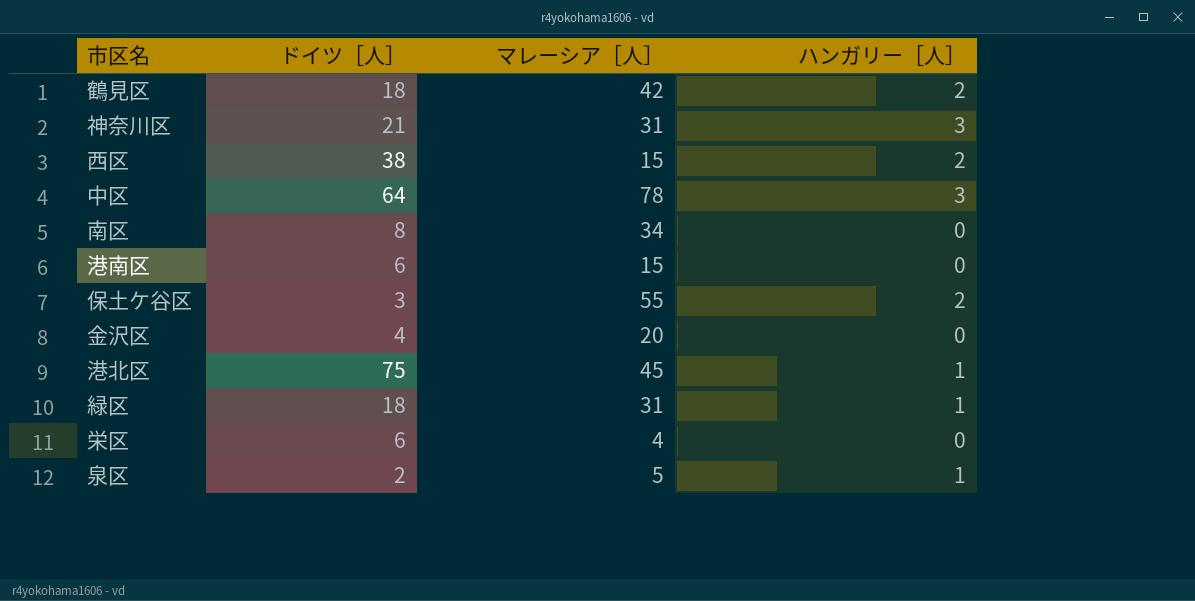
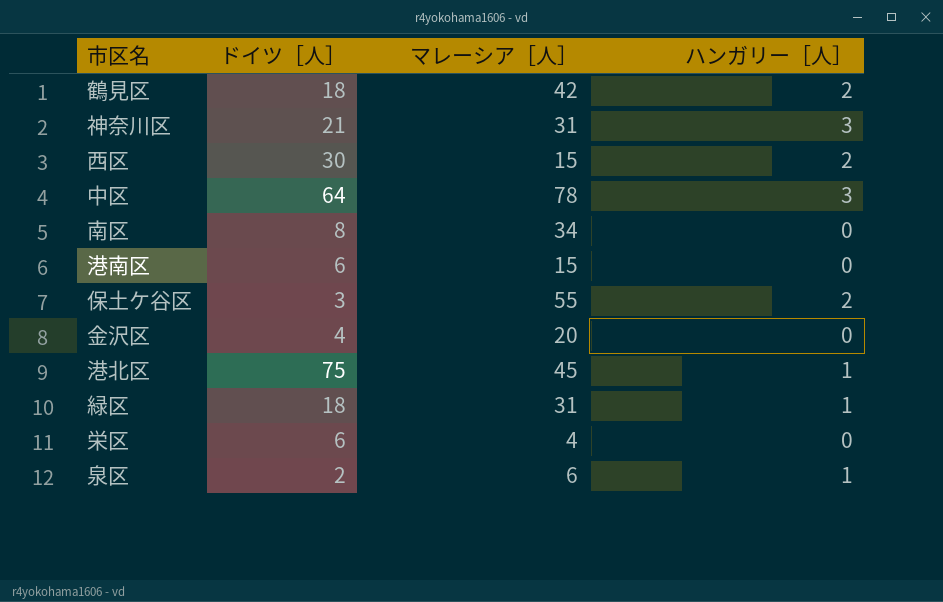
西区 | ドイツ［人］: 38 -> 30
泉区 | マレーシア［人］: 5 -> 6

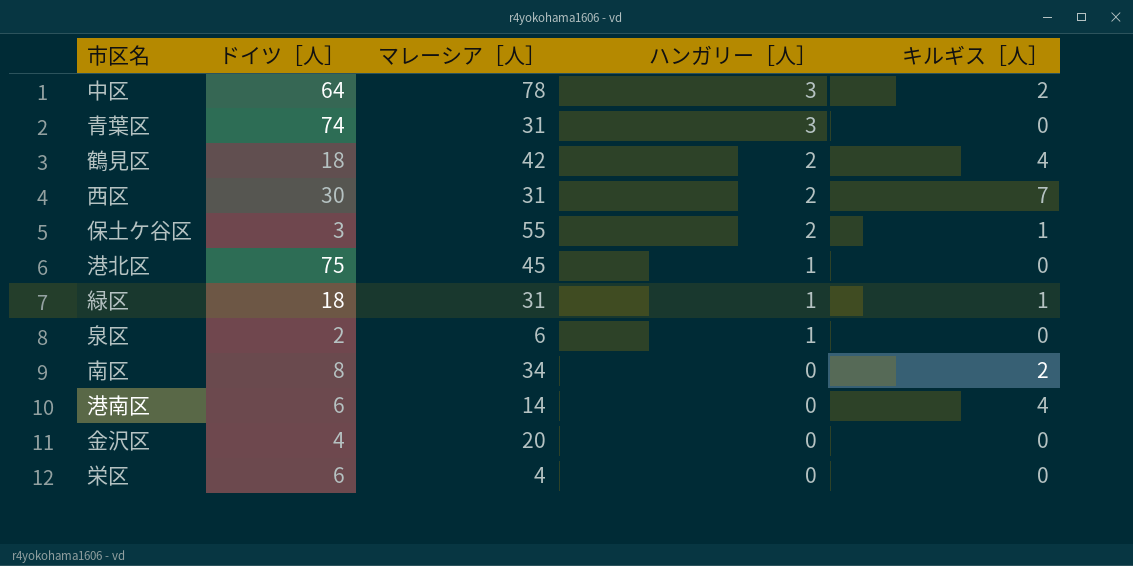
row order: none -> ハンガリー［人］ descending
column キルギス［人］ | position: none -> 5
row 神奈川区: 21 | 31 | 3 -> none
row 青葉区: none -> 74 | 31 | 3 | 0
西区 | マレーシア［人］: 15 -> 31
港南区 | マレーシア［人］: 15 -> 14

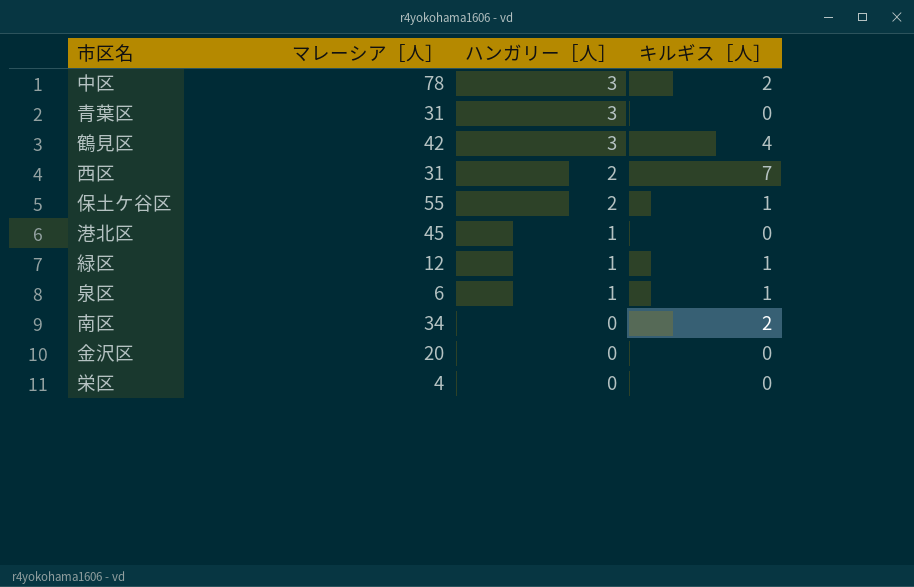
column ドイツ［人］ | position: 2 -> none
row 港南区: 6 | 14 | 0 | 4 -> none
鶴見区 | ハンガリー［人］: 2 -> 3
緑区 | マレーシア［人］: 31 -> 12
泉区 | キルギス［人］: 0 -> 1

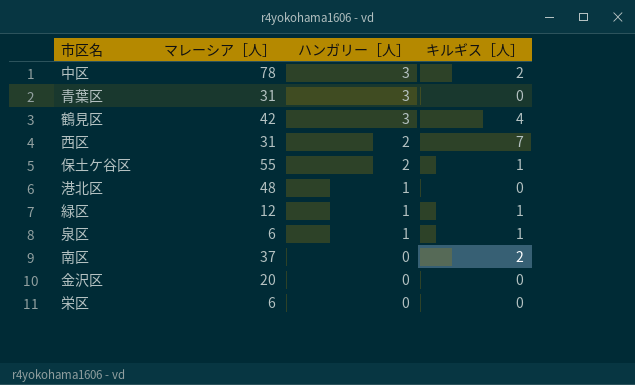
港北区 | マレーシア［人］: 45 -> 48
南区 | マレーシア［人］: 34 -> 37
栄区 | マレーシア［人］: 4 -> 6

